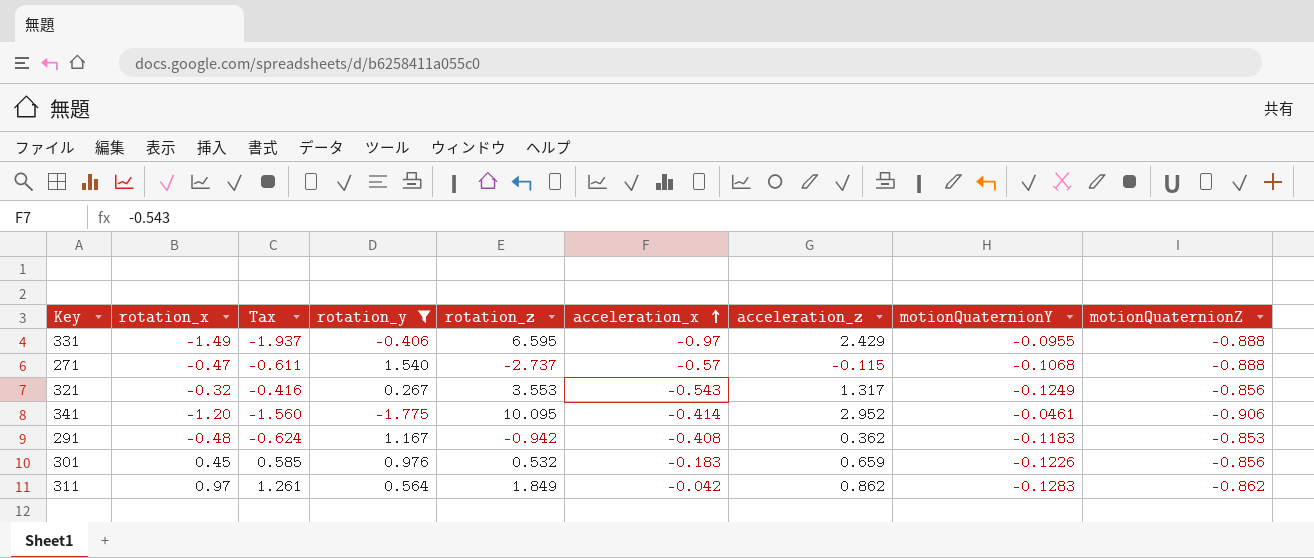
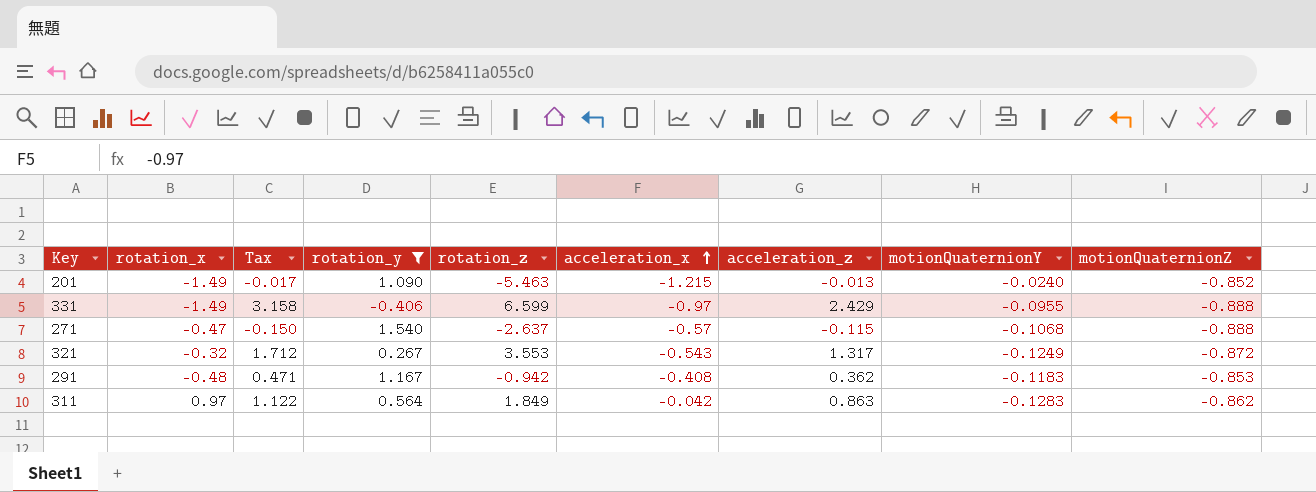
column Tax | formula: [rotation_x] * 1.3 -> [acceleration_z] * 1.3
row 341: -1.20 | -1.560 | -1.775 | 10.095 | -0.414 | 2.952 | -0.0461 | -0.906 -> none
row 301: 0.45 | 0.585 | 0.976 | 0.532 | -0.183 | 0.659 | -0.1226 | -0.856 -> none
row 201: none -> -1.49 | -0.017 | 1.090 | -5.463 | -1.215 | -0.013 | -0.0240 | -0.852
331 | rotation_z: 6.595 -> 6.599
271 | rotation_z: -2.737 -> -2.637
321 | motionQuaternionZ: -0.856 -> -0.872
311 | acceleration_z: 0.862 -> 0.863

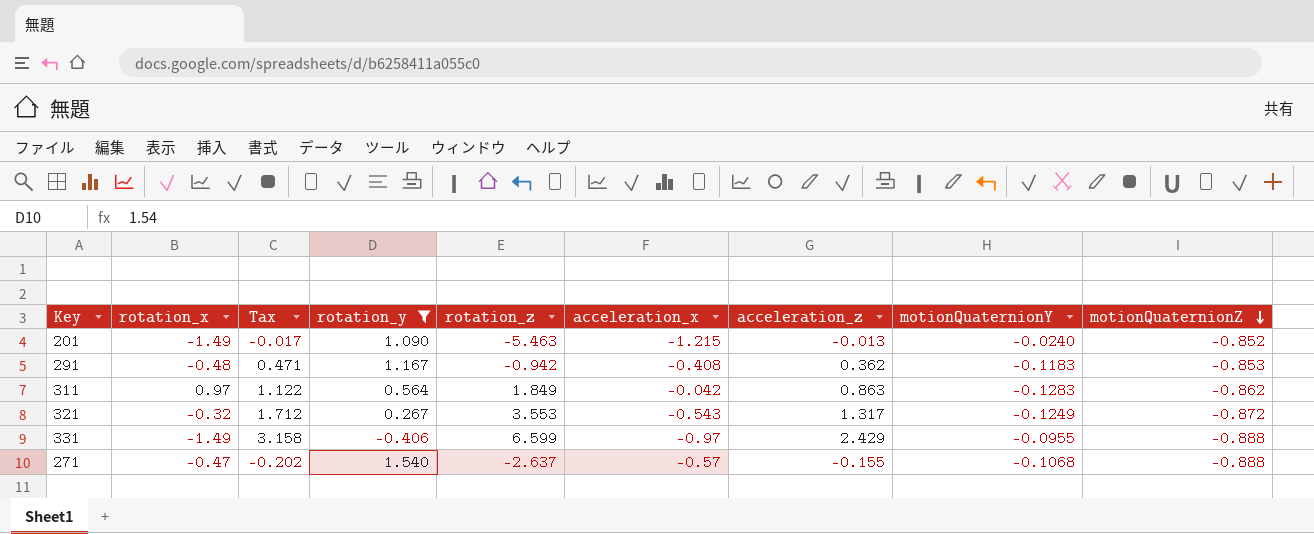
row order: acceleration_x ascending -> motionQuaternionZ descending
271 | Tax: -0.150 -> -0.202
271 | acceleration_z: -0.115 -> -0.155

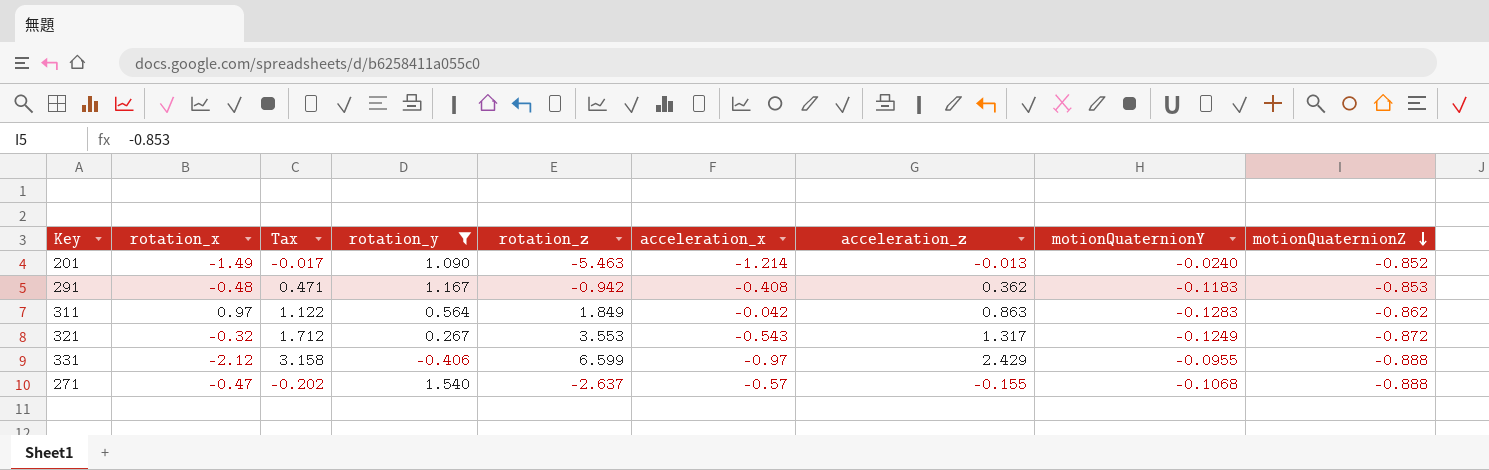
201 | acceleration_x: -1.215 -> -1.214
331 | rotation_x: -1.49 -> -2.12

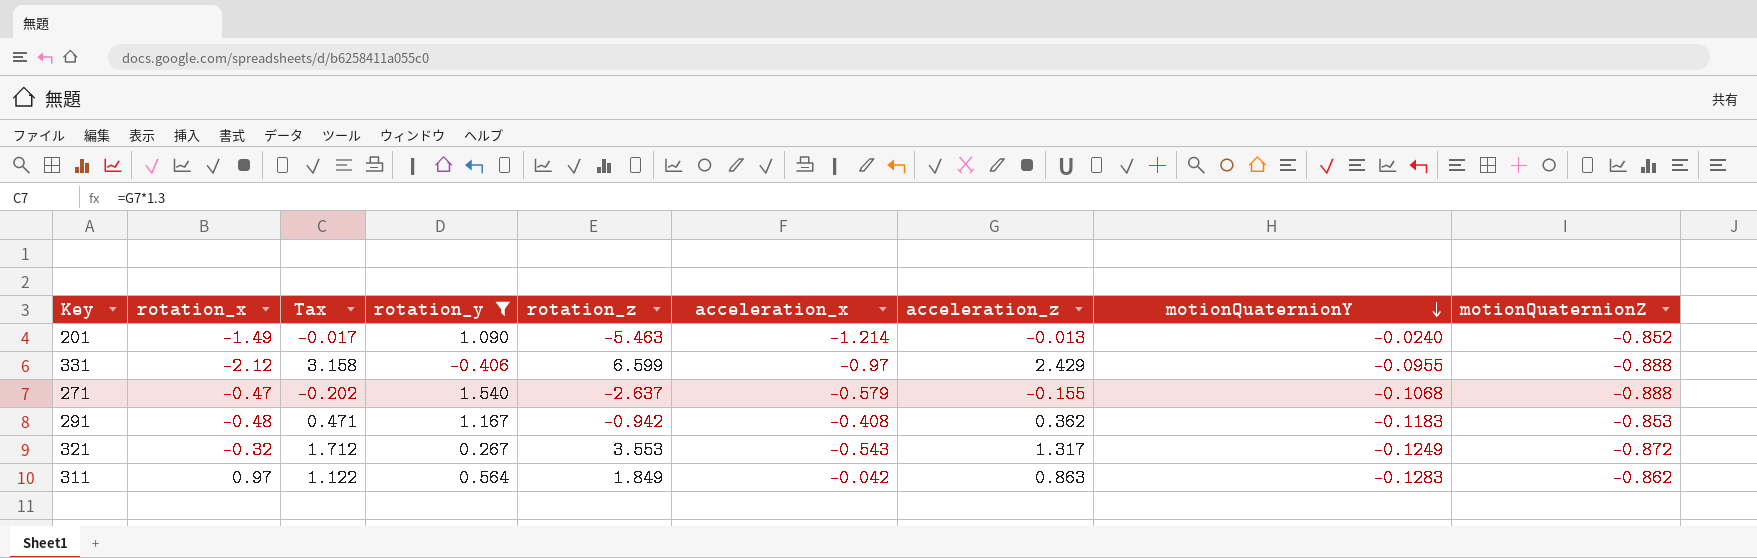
row order: motionQuaternionZ descending -> motionQuaternionY descending
271 | acceleration_x: -0.57 -> -0.579

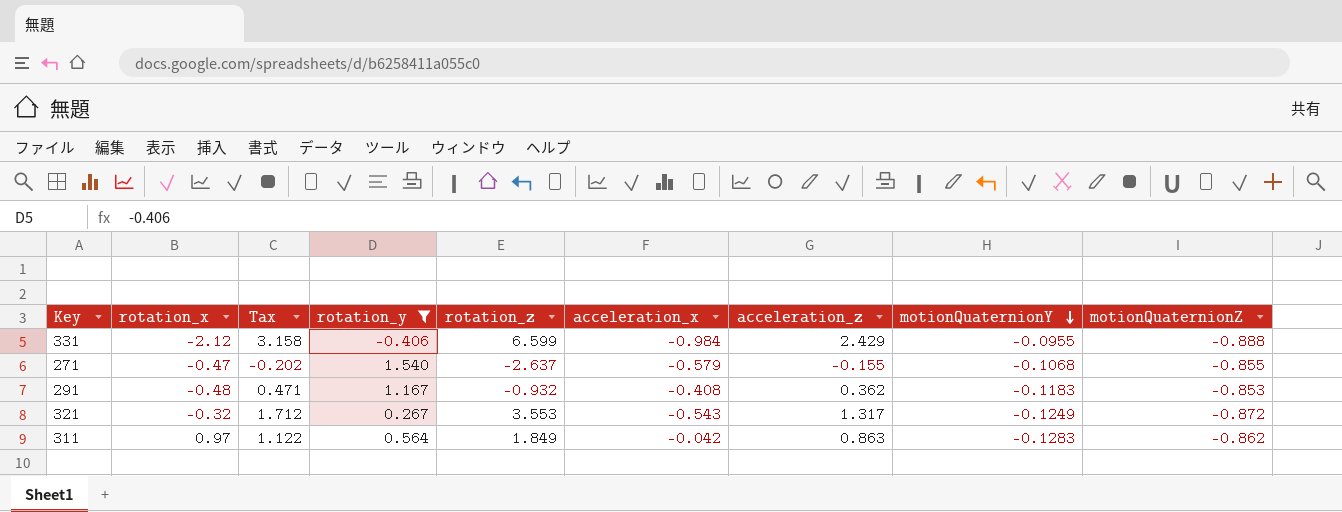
row 201: -1.49 | -0.017 | 1.090 | -5.463 | -1.214 | -0.013 | -0.0240 | -0.852 -> none
331 | acceleration_x: -0.97 -> -0.984
271 | motionQuaternionZ: -0.888 -> -0.855
291 | rotation_z: -0.942 -> -0.932

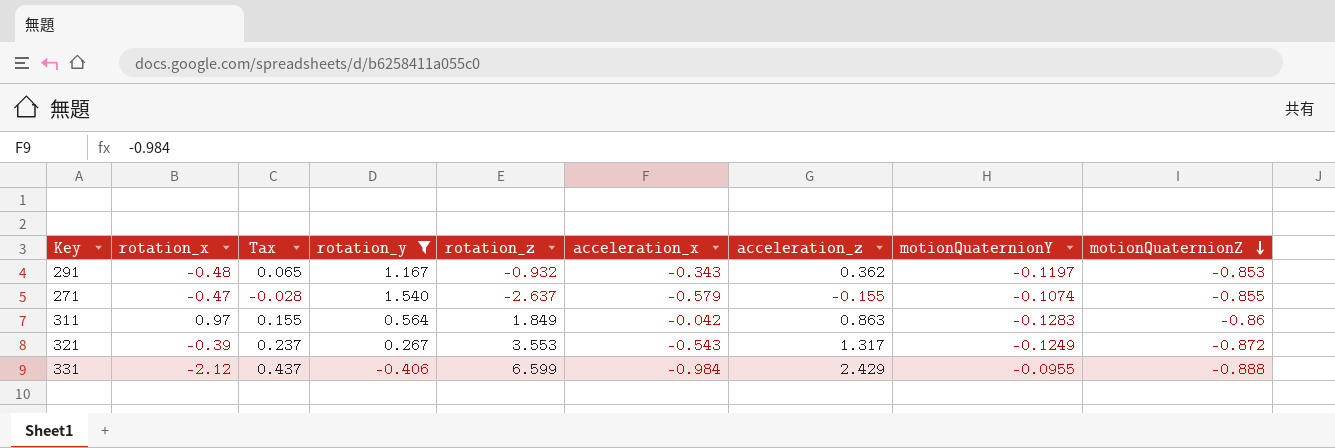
row order: motionQuaternionY descending -> motionQuaternionZ descending
column Tax | formula: [acceleration_z] * 1.3 -> [acceleration_z] * 0.18
291 | acceleration_x: -0.408 -> -0.343
291 | motionQuaternionY: -0.1183 -> -0.1197
271 | motionQuaternionY: -0.1068 -> -0.1074
311 | motionQuaternionZ: -0.862 -> -0.86
321 | rotation_x: -0.32 -> -0.39

